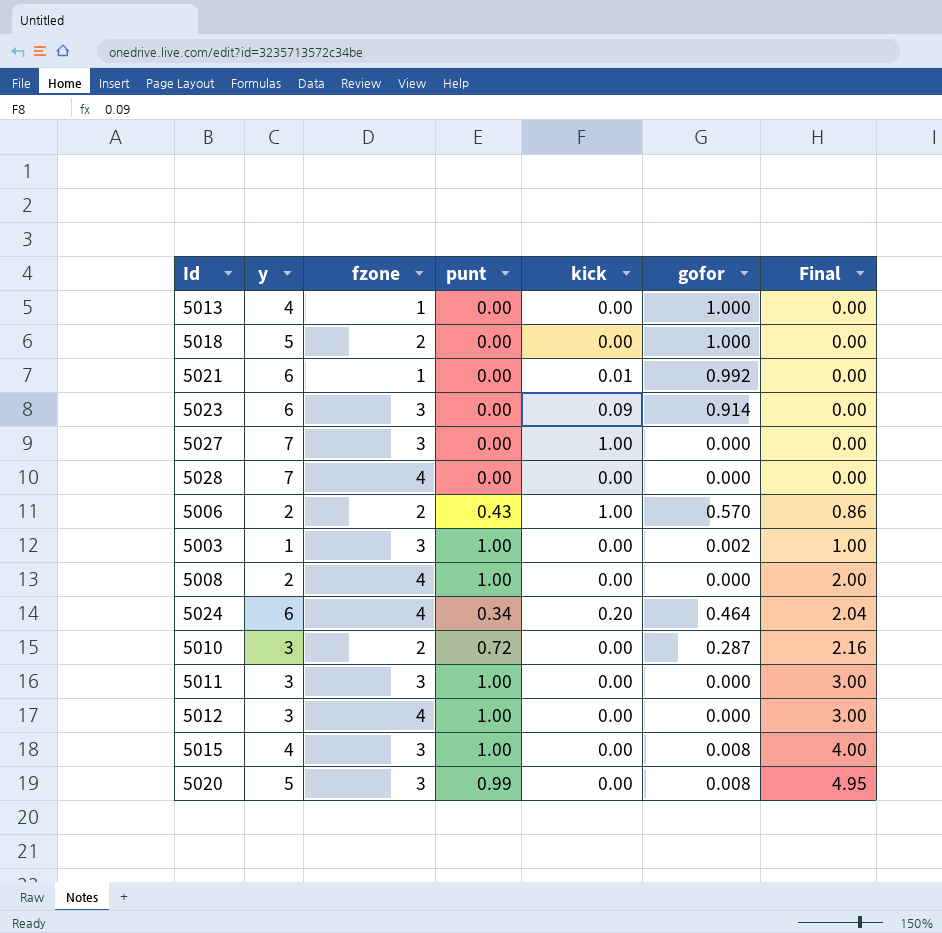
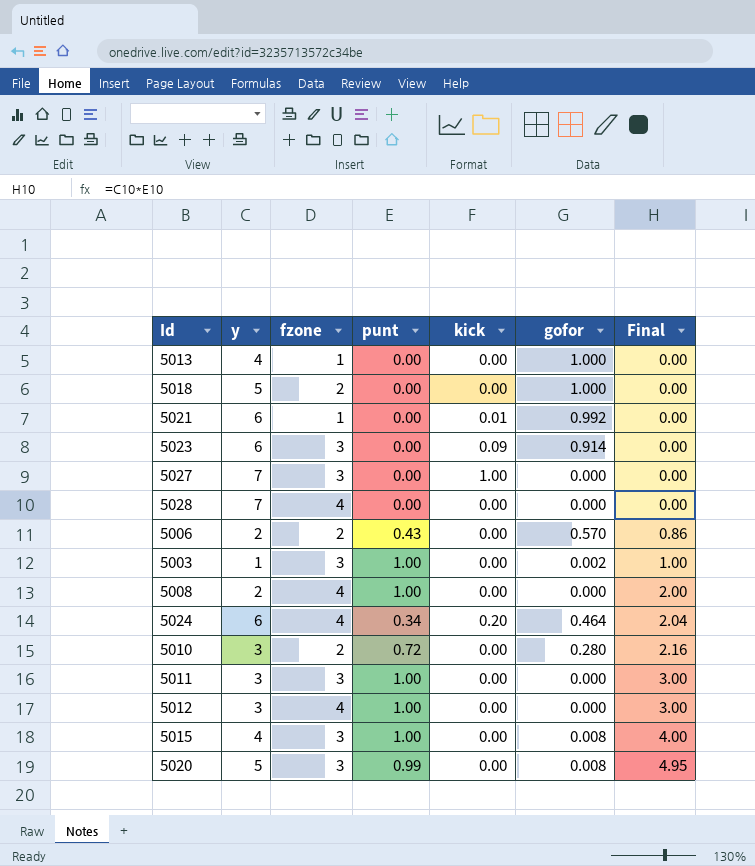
5006 | kick: 1.00 -> 0.00
5010 | gofor: 0.287 -> 0.280

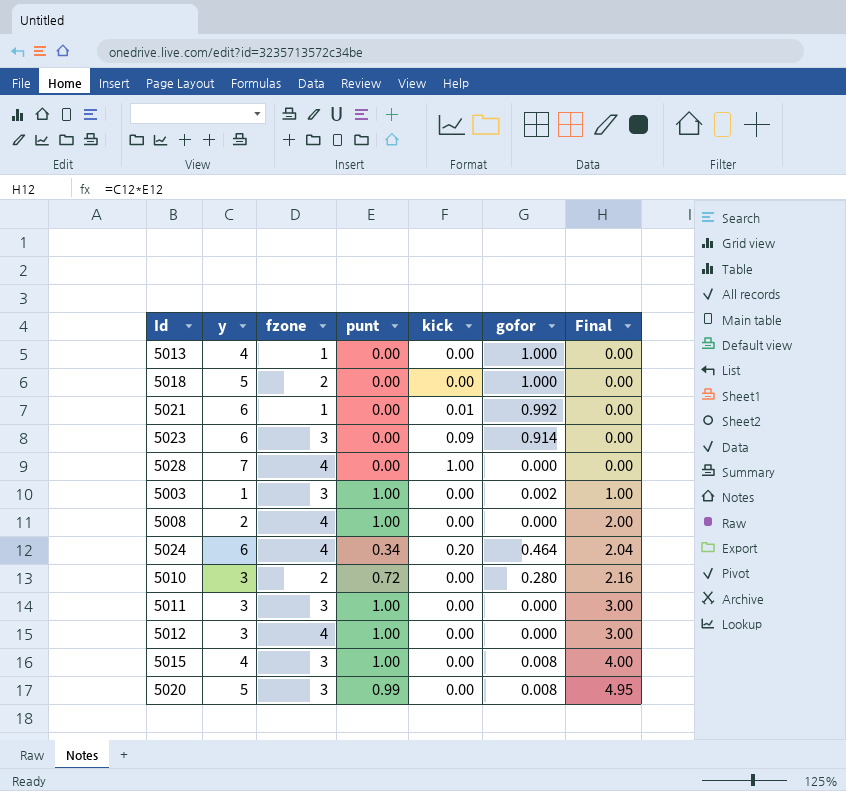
row 5027: 7 | 3 | 0.00 | 1.00 | 0.000 | 0.00 -> none
row 5006: 2 | 2 | 0.43 | 0.00 | 0.570 | 0.86 -> none
5028 | kick: 0.00 -> 1.00

